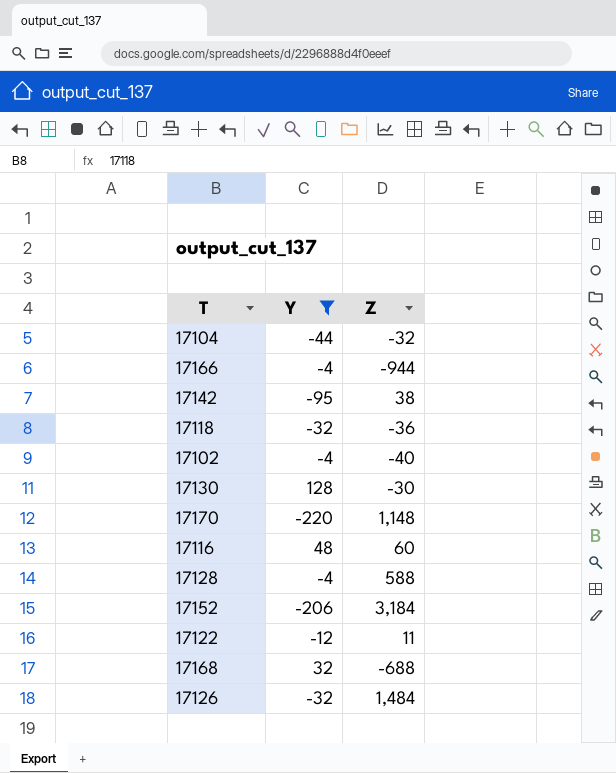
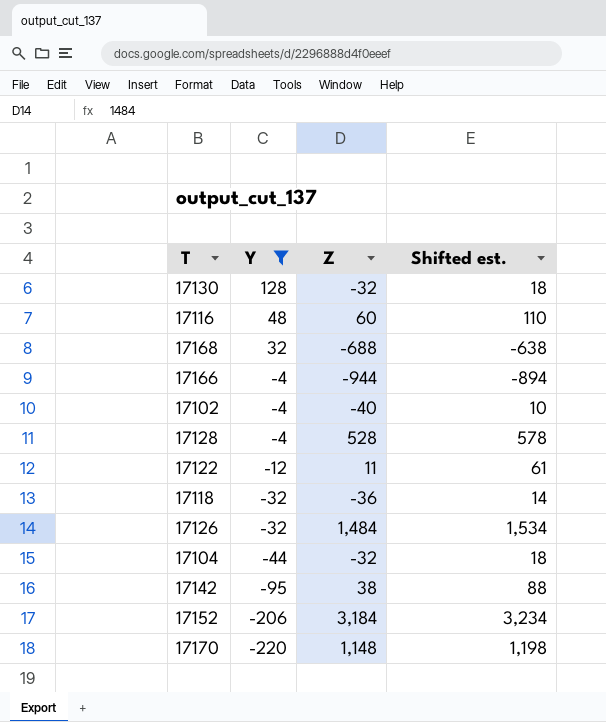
row order: none -> Y descending
column Shifted est. | formula: none -> [Z] + 50
17130 | Z: -30 -> -32
17128 | Z: 588 -> 528

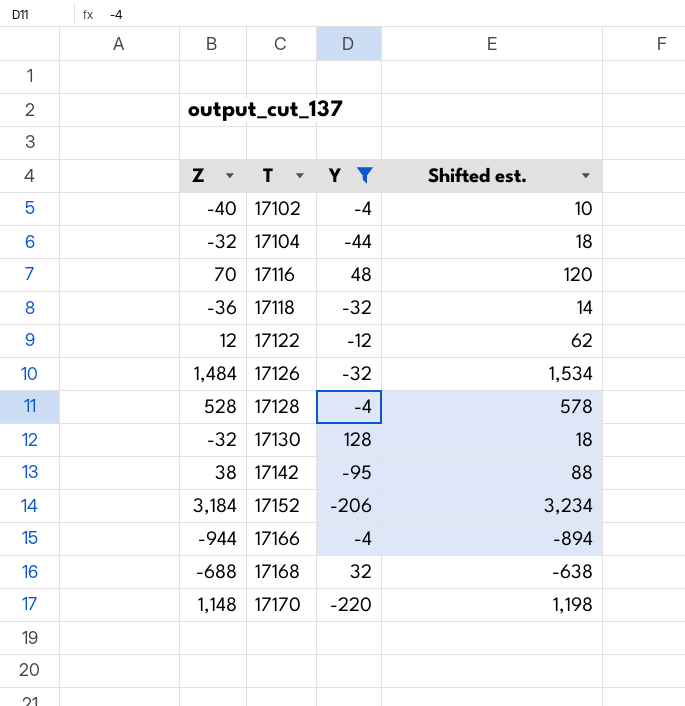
row order: Y descending -> T ascending
column Z | position: 3 -> 1
17116 | Z: 60 -> 70
17116 | Shifted est.: 110 -> 120
17122 | Z: 11 -> 12
17122 | Shifted est.: 61 -> 62

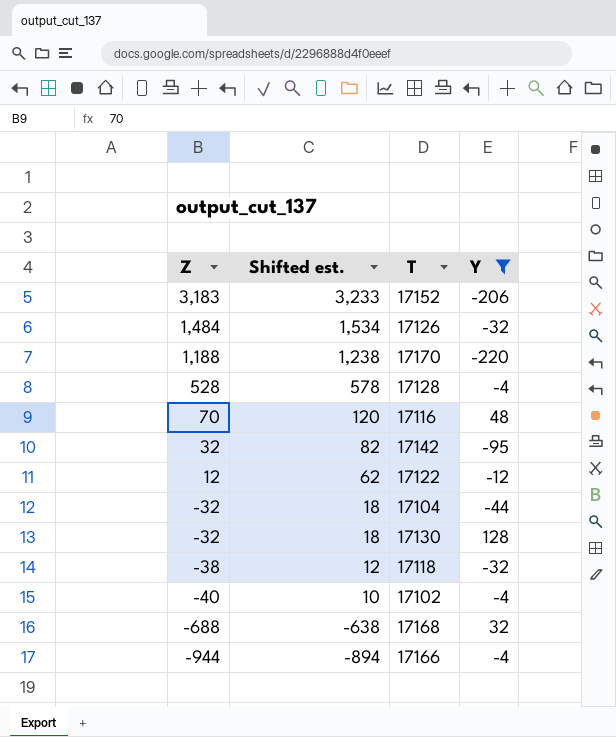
row order: T ascending -> Z descending
column Shifted est. | position: 4 -> 2
17152 | Z: 3,184 -> 3,183
17152 | Shifted est.: 3,234 -> 3,233
17170 | Z: 1,148 -> 1,188
17170 | Shifted est.: 1,198 -> 1,238
17142 | Z: 38 -> 32
17142 | Shifted est.: 88 -> 82
17118 | Z: -36 -> -38
17118 | Shifted est.: 14 -> 12

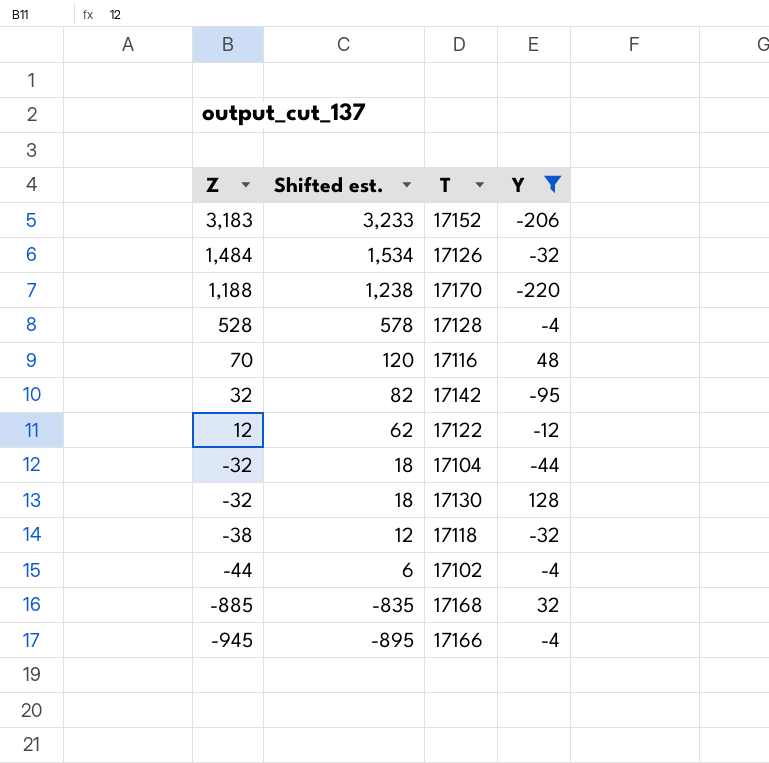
17102 | Z: -40 -> -44
17102 | Shifted est.: 10 -> 6
17168 | Z: -688 -> -885
17168 | Shifted est.: -638 -> -835
17166 | Z: -944 -> -945
17166 | Shifted est.: -894 -> -895

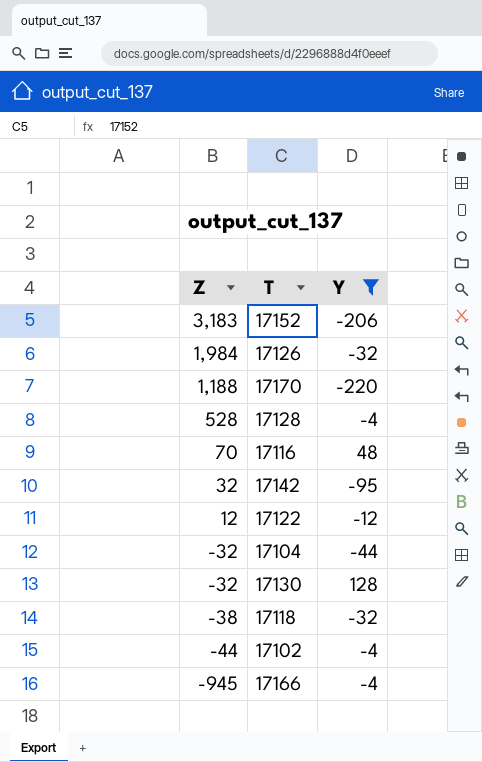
column Shifted est. | formula: [Z] + 50 -> none
row 17168: -885 | -835 | 32 -> none
17126 | Z: 1,484 -> 1,984

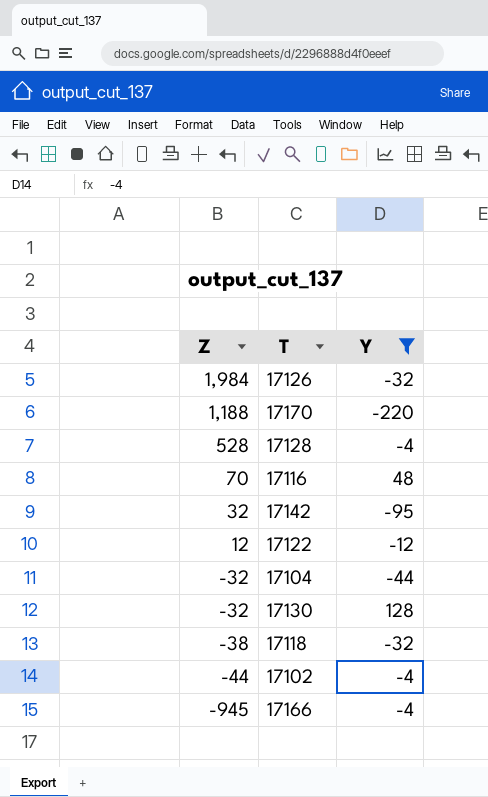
row 17152: 3,183 | -206 -> none

